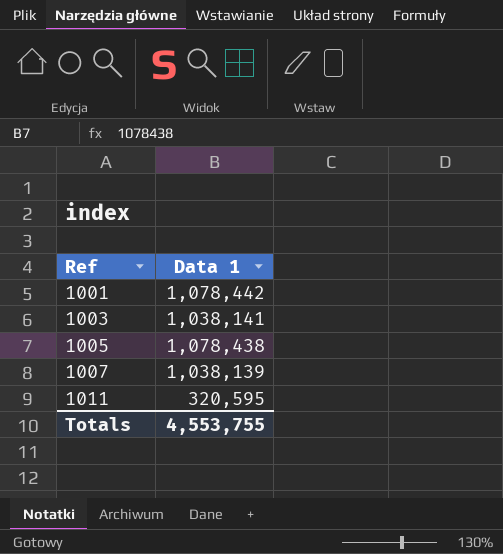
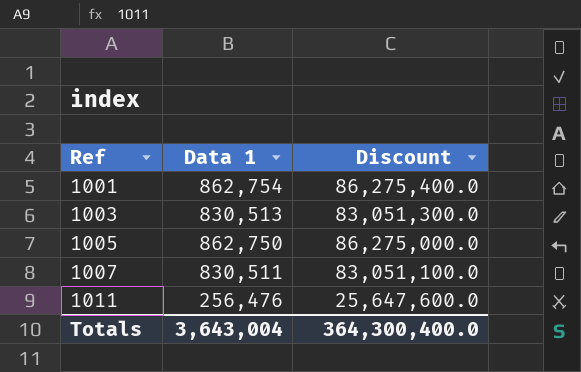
column Discount | formula: none -> [Data 1] * 100
1001 | Data 1: 1,078,442 -> 862,754
1003 | Data 1: 1,038,141 -> 830,513
1005 | Data 1: 1,078,438 -> 862,750
1007 | Data 1: 1,038,139 -> 830,511
1011 | Data 1: 320,595 -> 256,476
Totals | Data 1: 4,553,755 -> 3,643,004

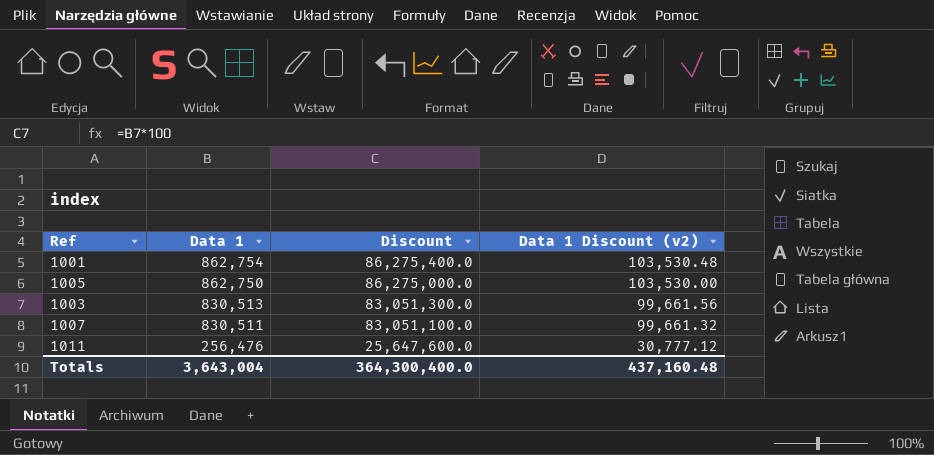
row order: Ref ascending -> Data 1 descending
column Data 1 Discount (v2) | formula: none -> [Data 1] * 0.12

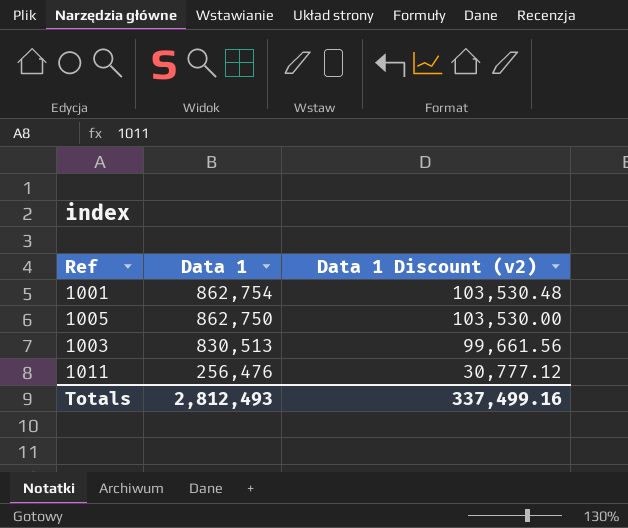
column Discount | formula: [Data 1] * 100 -> none
row 1007: 830,511 | 83,051,100.0 | 99,661.32 -> none
Totals | Data 1: 3,643,004 -> 2,812,493
Totals | Data 1 Discount (v2): 437,160.48 -> 337,499.16

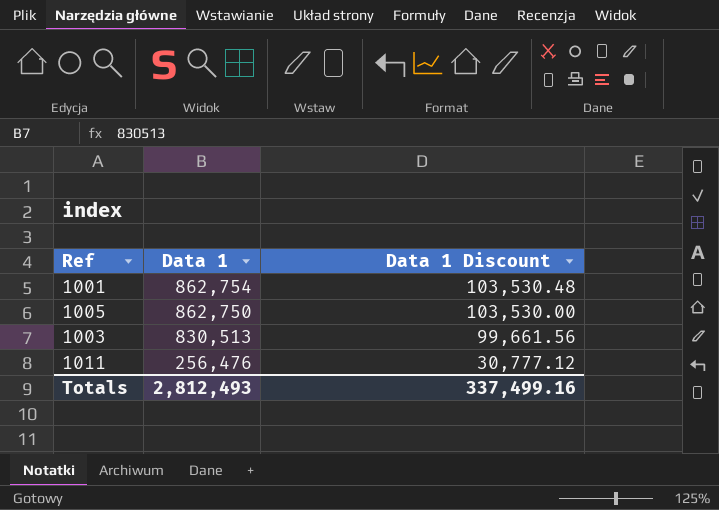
column name: Data 1 Discount (v2) -> Data 1 Discount

